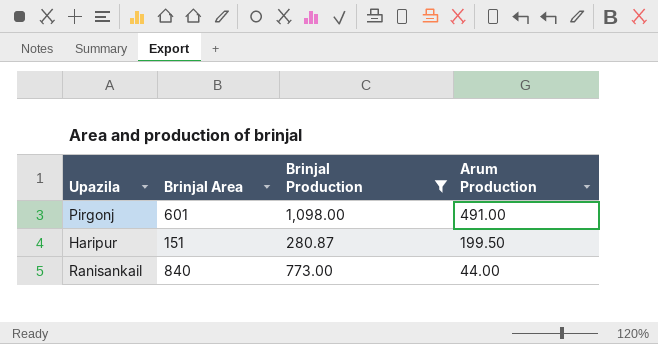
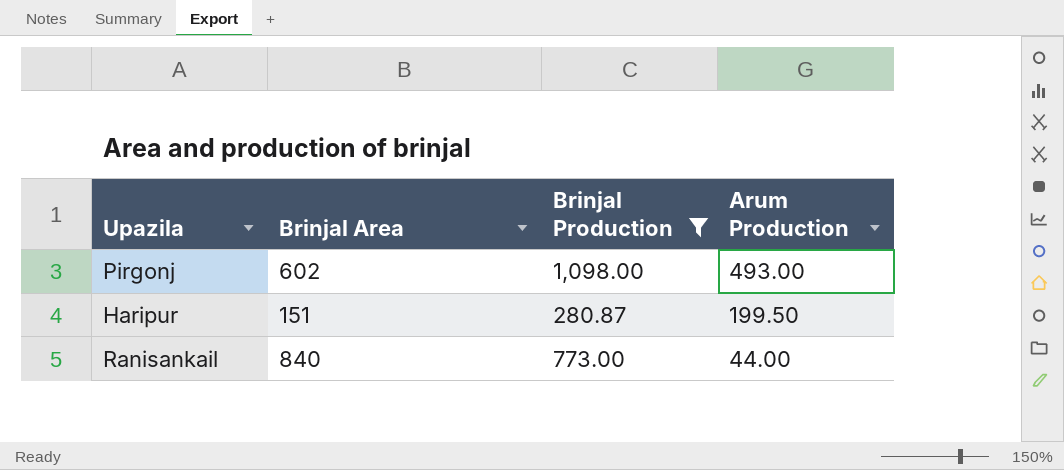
Pirgonj | Brinjal Area: 601 -> 602
Pirgonj | Arum Production: 491.00 -> 493.00

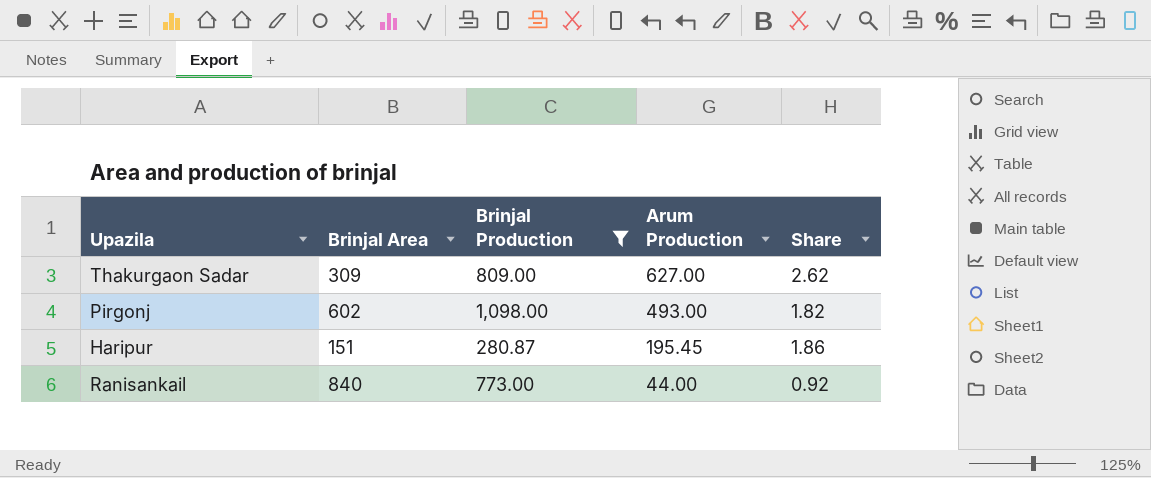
column Share | formula: none -> [Brinjal Production] / [Brinjal Area]
row Thakurgaon Sadar: none -> 309 | 809.00 | 627.00 | 2.62
Haripur | Arum Production: 199.50 -> 195.45

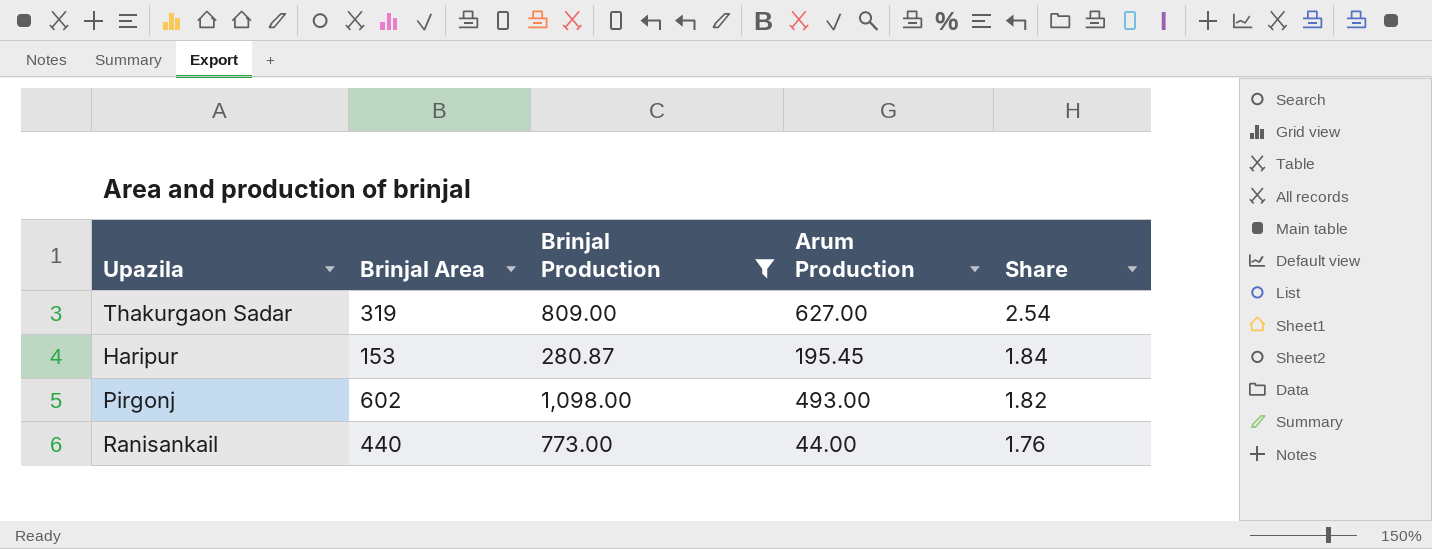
row order: Arum Production descending -> Share descending
Thakurgaon Sadar | Brinjal Area: 309 -> 319
Thakurgaon Sadar | Share: 2.62 -> 2.54
Haripur | Brinjal Area: 151 -> 153
Haripur | Share: 1.86 -> 1.84
Ranisankail | Brinjal Area: 840 -> 440
Ranisankail | Share: 0.92 -> 1.76

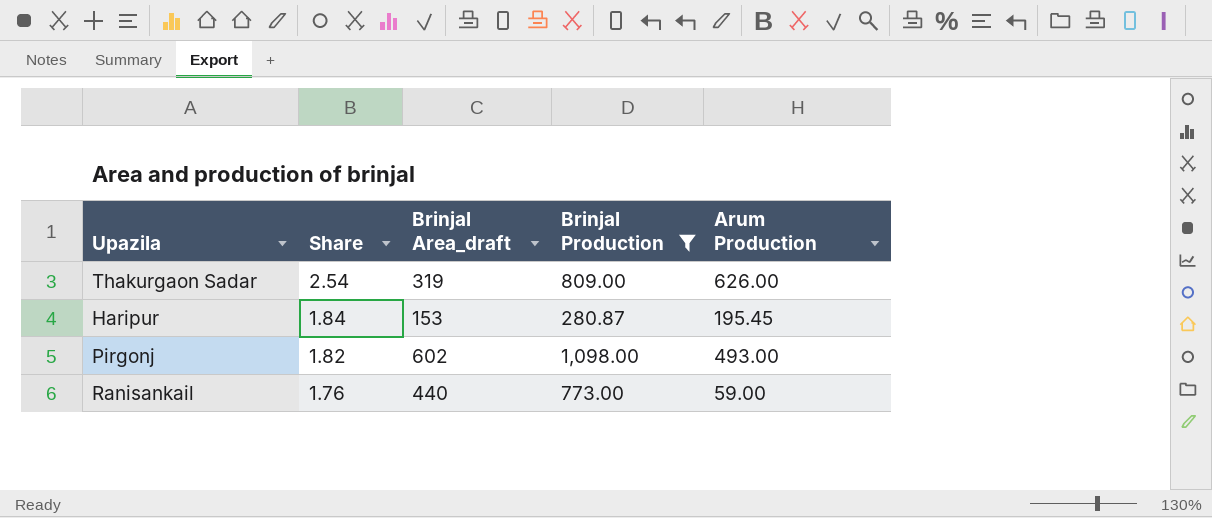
column Share | position: 5 -> 2
column name: Brinjal Area -> Brinjal Area_draft
Thakurgaon Sadar | Arum Production: 627.00 -> 626.00
Ranisankail | Arum Production: 44.00 -> 59.00

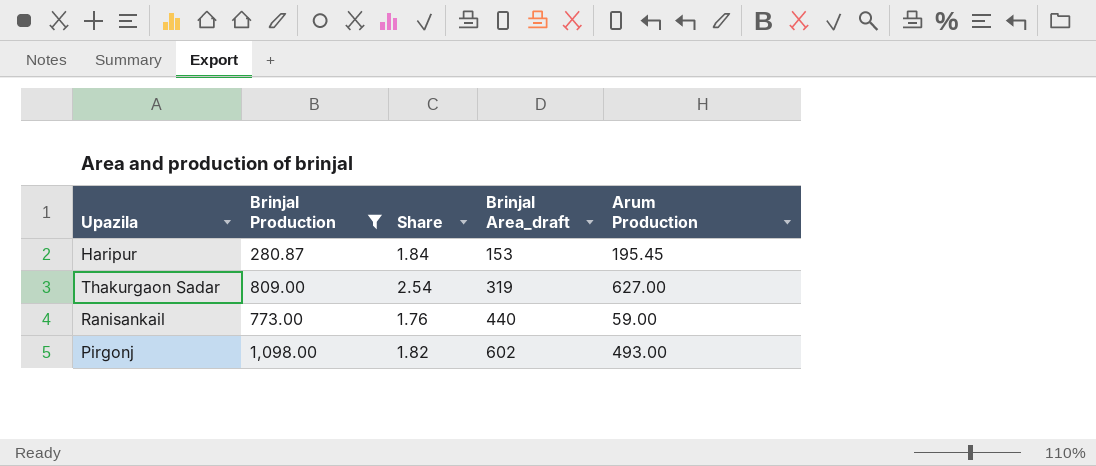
row order: Share descending -> Brinjal Area_draft ascending
column Brinjal Production | position: 4 -> 2
Thakurgaon Sadar | Arum Production: 626.00 -> 627.00

